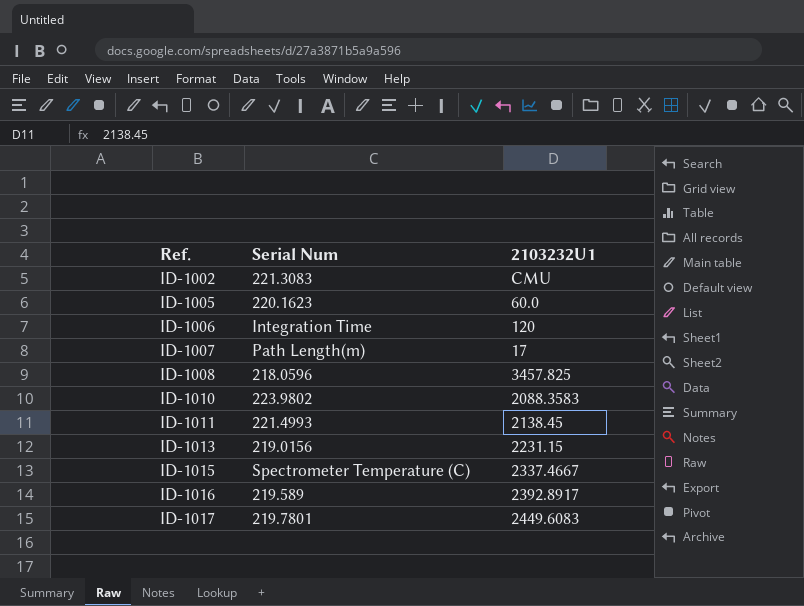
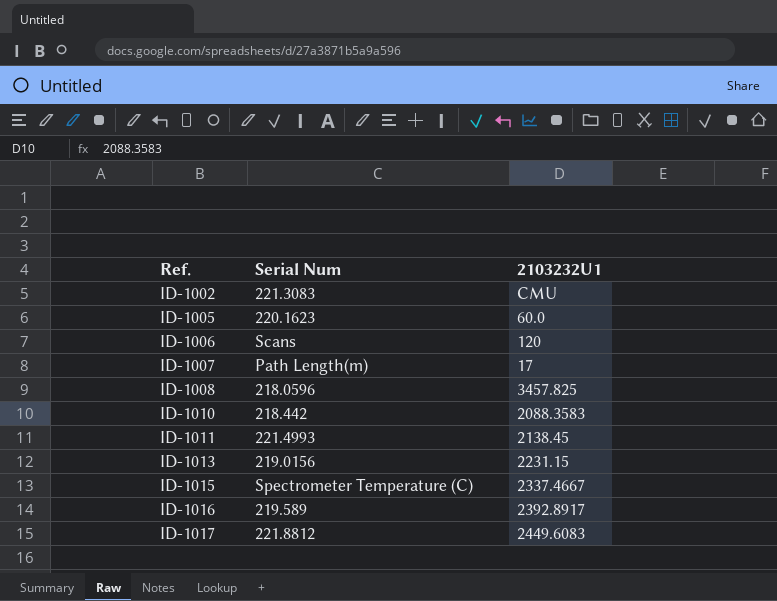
ID-1006 | Serial Num: Integration Time -> Scans
ID-1010 | Serial Num: 223.9802 -> 218.442
ID-1017 | Serial Num: 219.7801 -> 221.8812

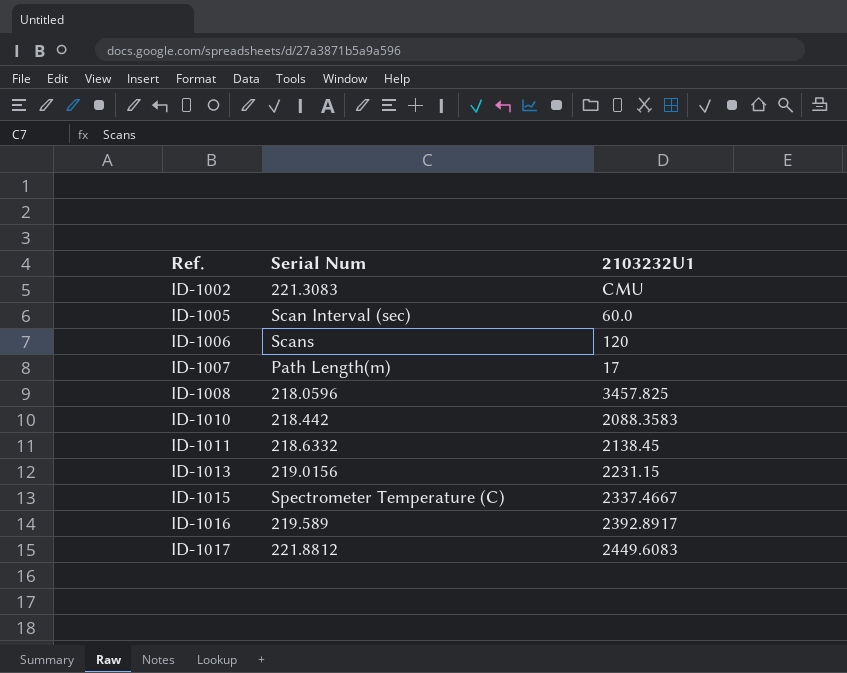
ID-1005 | Serial Num: 220.1623 -> Scan Interval (sec)
ID-1011 | Serial Num: 221.4993 -> 218.6332

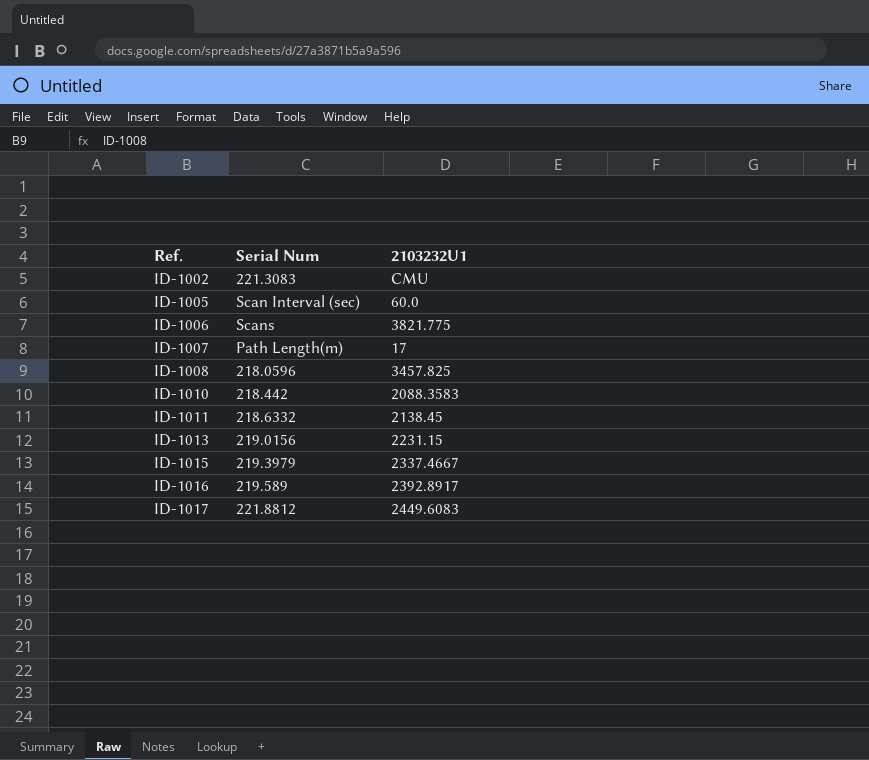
ID-1006 | 2103232U1: 120 -> 3821.775
ID-1015 | Serial Num: Spectrometer Temperature (C) -> 219.3979

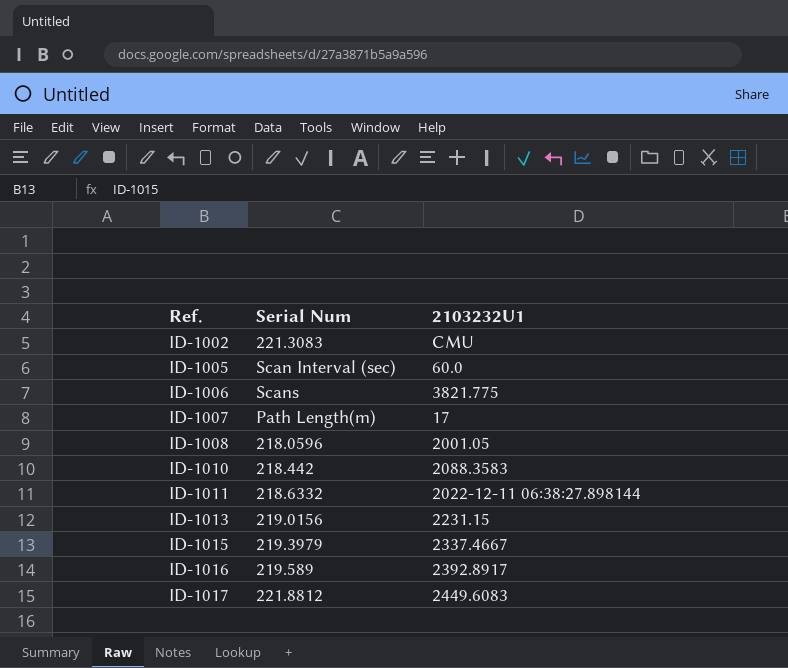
ID-1008 | 2103232U1: 3457.825 -> 2001.05
ID-1011 | 2103232U1: 2138.45 -> 2022-12-11 06:38:27.898144

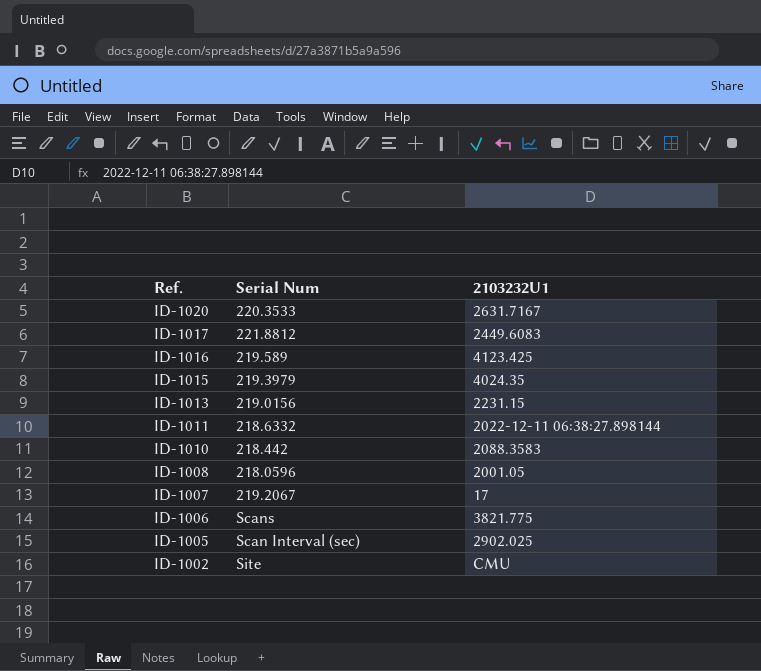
row order: Ref. ascending -> Ref. descending
row ID-1020: none -> 220.3533 | 2631.7167
ID-1016 | 2103232U1: 2392.8917 -> 4123.425
ID-1015 | 2103232U1: 2337.4667 -> 4024.35
ID-1007 | Serial Num: Path Length(m) -> 219.2067
ID-1005 | 2103232U1: 60.0 -> 2902.025
ID-1002 | Serial Num: 221.3083 -> Site

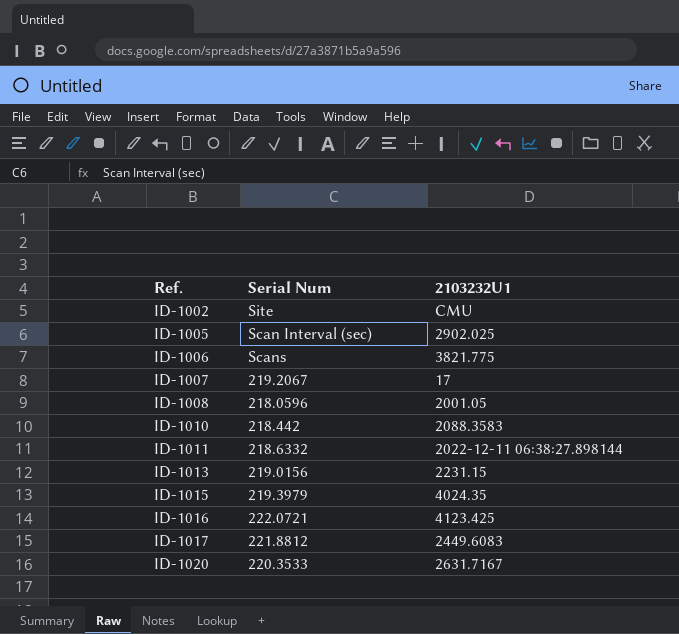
row order: Ref. descending -> Ref. ascending
ID-1016 | Serial Num: 219.589 -> 222.0721

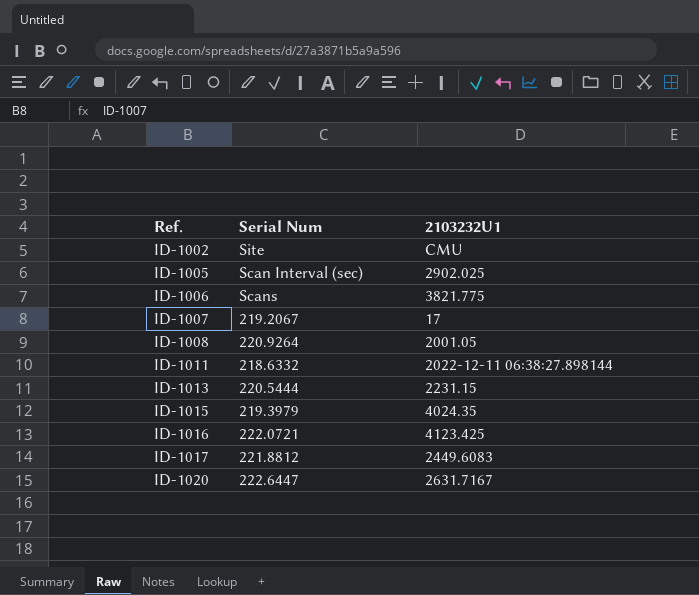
row ID-1010: 218.442 | 2088.3583 -> none
ID-1008 | Serial Num: 218.0596 -> 220.9264
ID-1013 | Serial Num: 219.0156 -> 220.5444
ID-1020 | Serial Num: 220.3533 -> 222.6447

